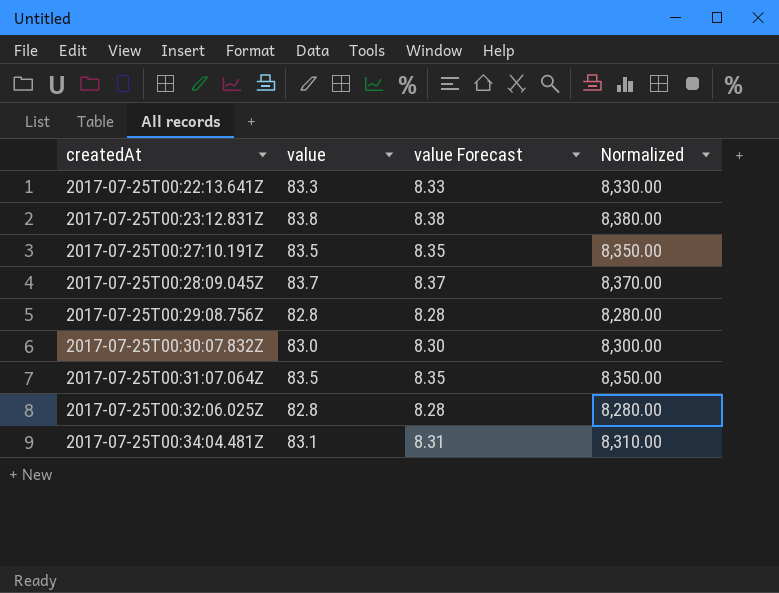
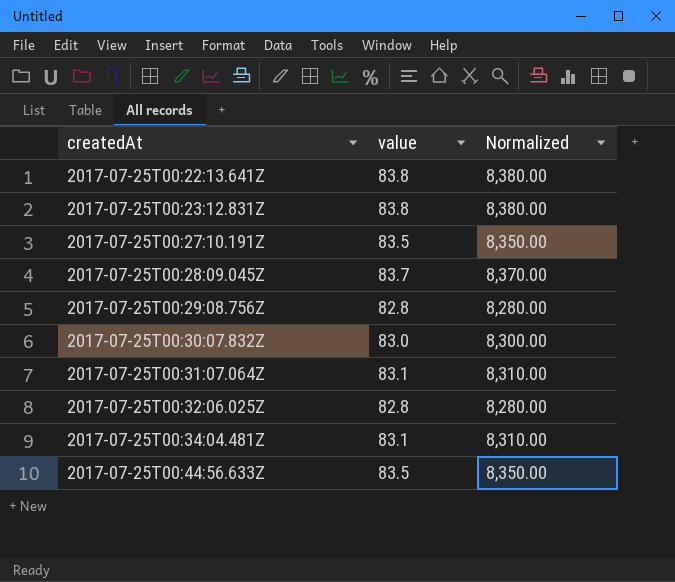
column value Forecast | formula: [value] * 0.1 -> none
2017-07-25T00:22:13.641Z | value: 83.3 -> 83.8
2017-07-25T00:22:13.641Z | Normalized: 8,330.00 -> 8,380.00
2017-07-25T00:31:07.064Z | value: 83.5 -> 83.1
2017-07-25T00:31:07.064Z | Normalized: 8,350.00 -> 8,310.00
row 2017-07-25T00:44:56.633Z: none -> 83.5 | 8,350.00

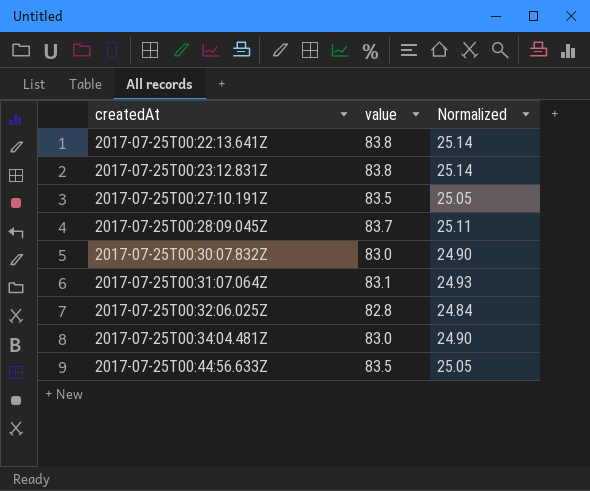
column Normalized | formula: [value] * 100 -> [value] * 0.3
row 2017-07-25T00:29:08.756Z: 82.8 | 8,280.00 -> none
2017-07-25T00:34:04.481Z | value: 83.1 -> 83.0

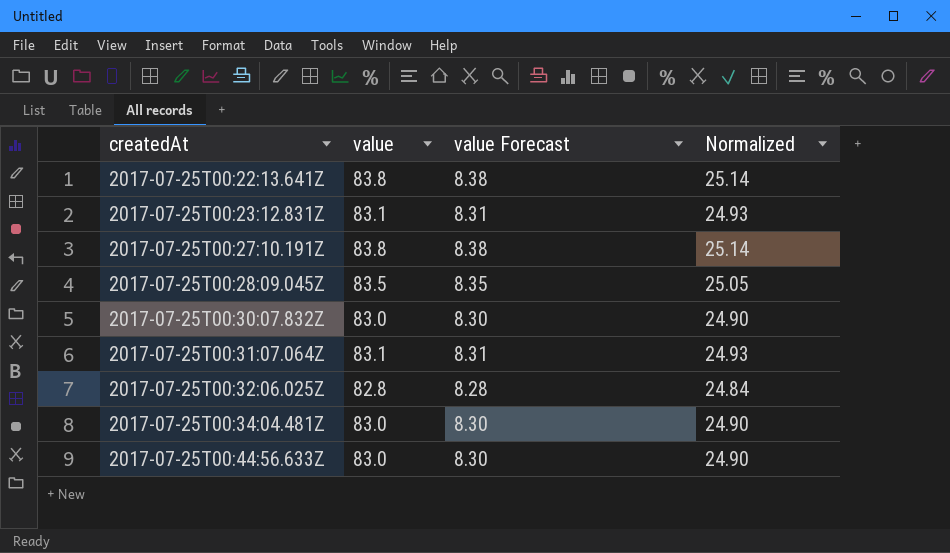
column value Forecast | formula: none -> [value] * 0.1
2017-07-25T00:23:12.831Z | value: 83.8 -> 83.1
2017-07-25T00:23:12.831Z | Normalized: 25.14 -> 24.93
2017-07-25T00:27:10.191Z | value: 83.5 -> 83.8
2017-07-25T00:27:10.191Z | Normalized: 25.05 -> 25.14
2017-07-25T00:28:09.045Z | value: 83.7 -> 83.5
2017-07-25T00:28:09.045Z | Normalized: 25.11 -> 25.05
2017-07-25T00:44:56.633Z | value: 83.5 -> 83.0
2017-07-25T00:44:56.633Z | Normalized: 25.05 -> 24.90

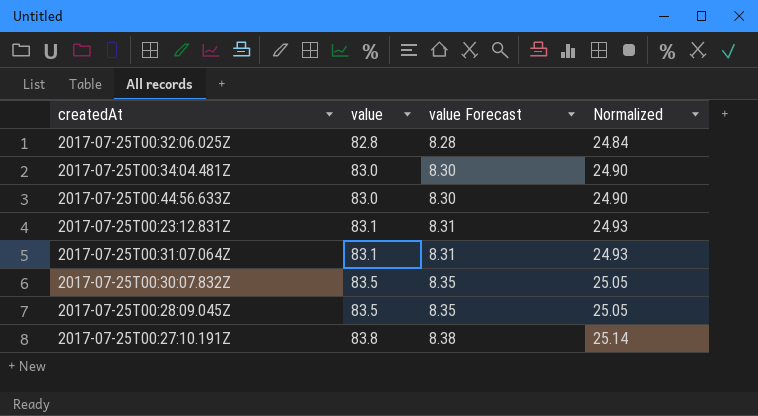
row order: createdAt ascending -> value ascending
row 2017-07-25T00:22:13.641Z: 83.8 | 8.38 | 25.14 -> none
2017-07-25T00:30:07.832Z | value: 83.0 -> 83.5
2017-07-25T00:30:07.832Z | value Forecast: 8.30 -> 8.35
2017-07-25T00:30:07.832Z | Normalized: 24.90 -> 25.05

